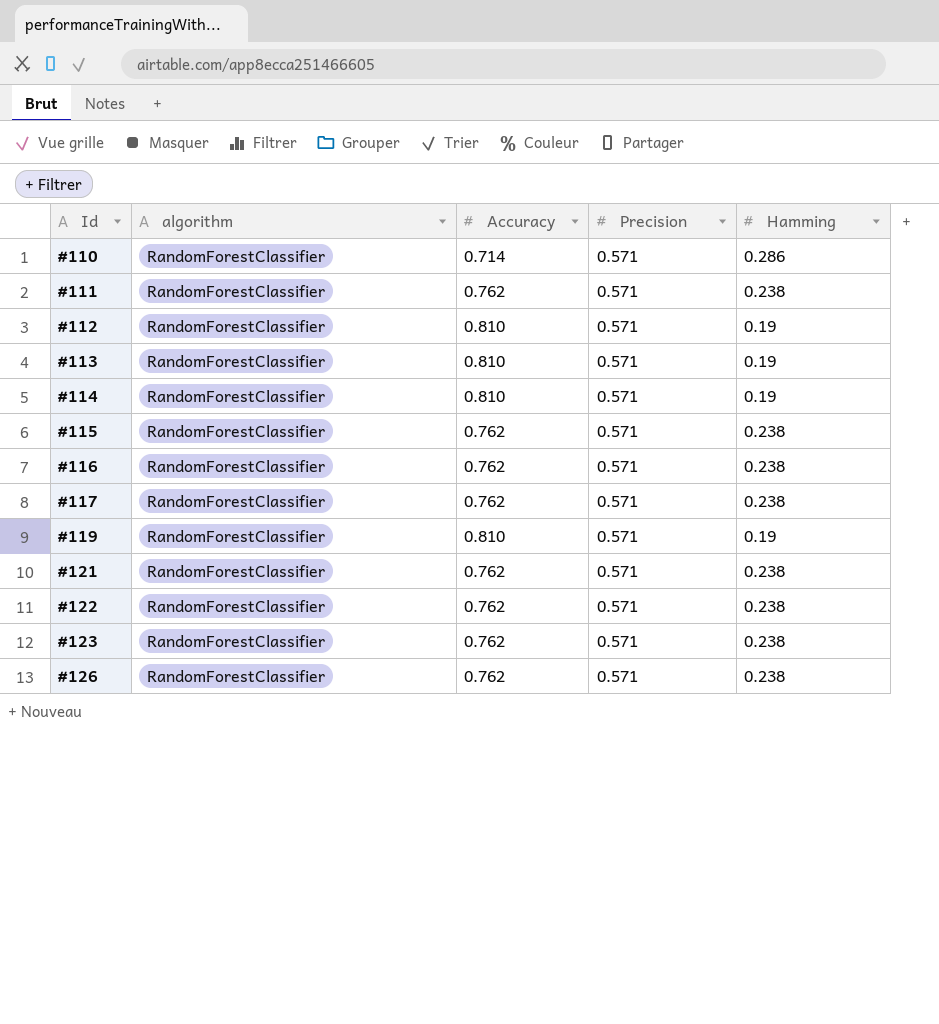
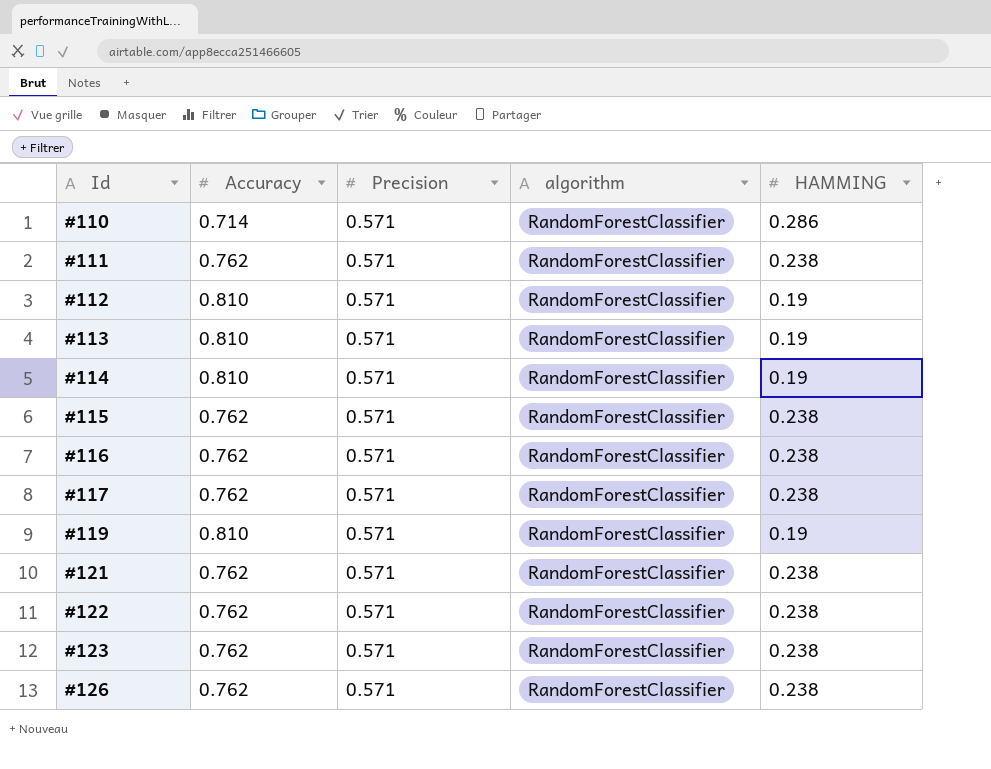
column algorithm | position: 2 -> 4
column name: Hamming -> HAMMING

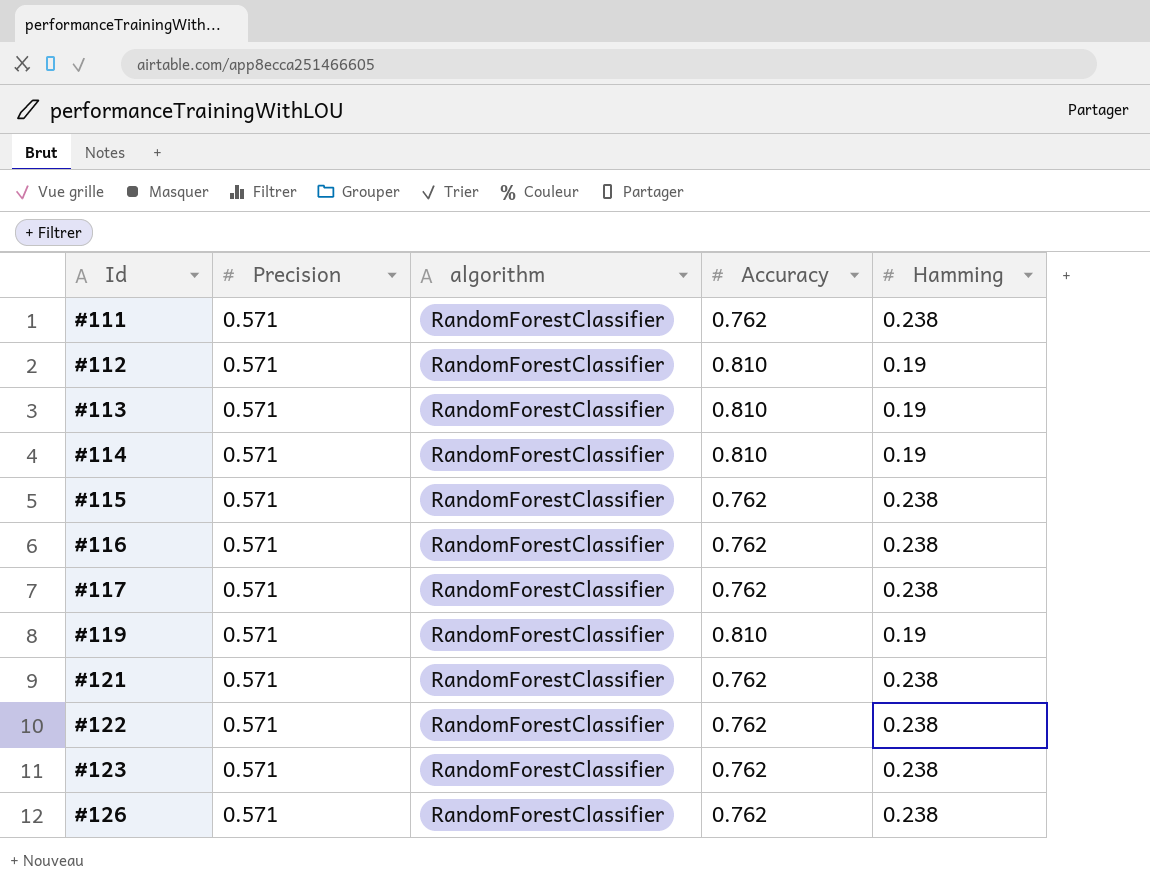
column Accuracy | position: 2 -> 4
column name: HAMMING -> Hamming
row #110: 0.714 | 0.571 | RandomForestClassifier | 0.286 -> none

